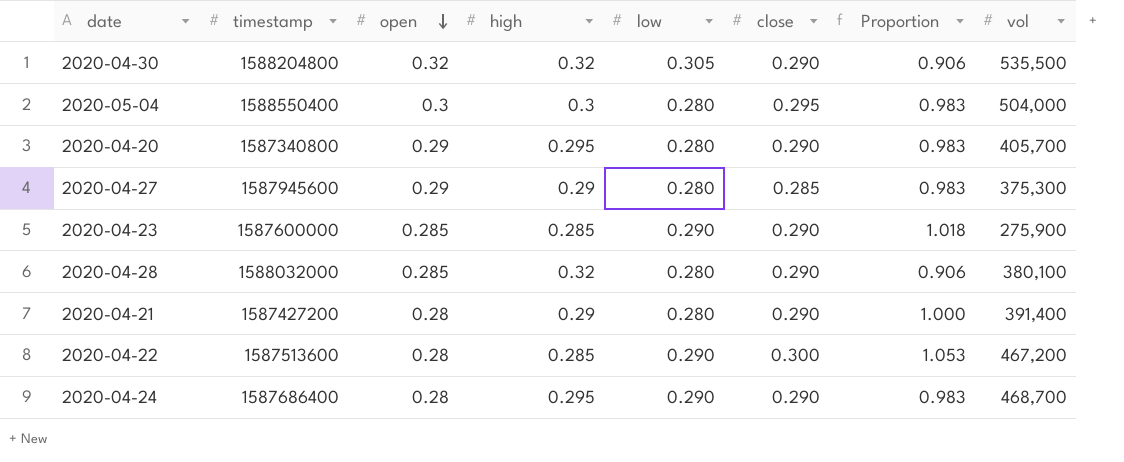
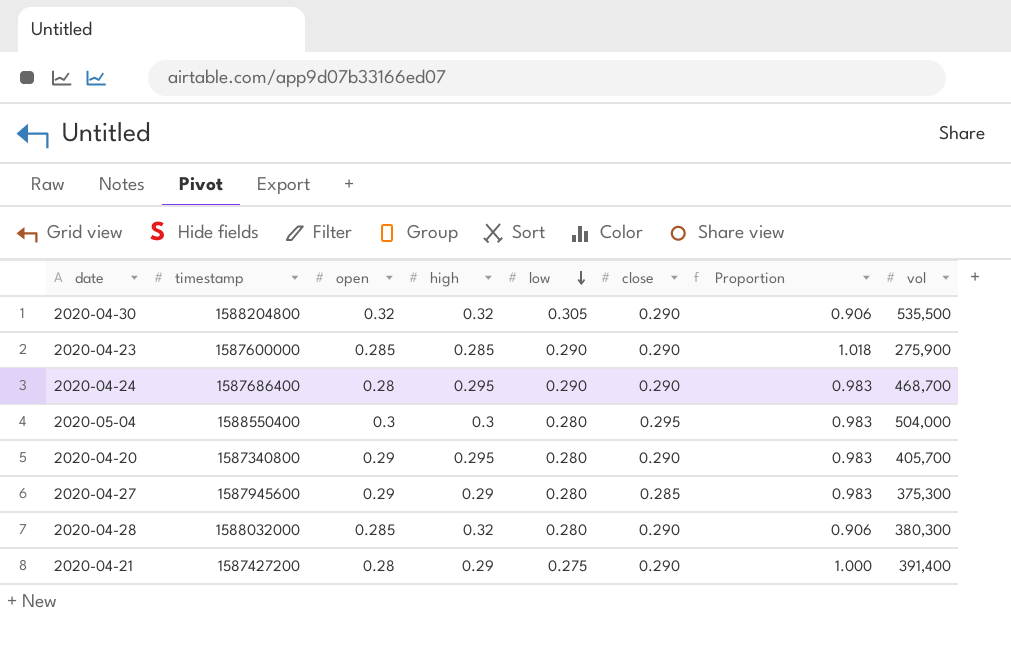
row order: open descending -> low descending
row 2020-04-22: 1587513600 | 0.28 | 0.285 | 0.290 | 0.300 | 1.053 | 467,200 -> none
2020-04-28 | vol: 380,100 -> 380,300
2020-04-21 | low: 0.280 -> 0.275

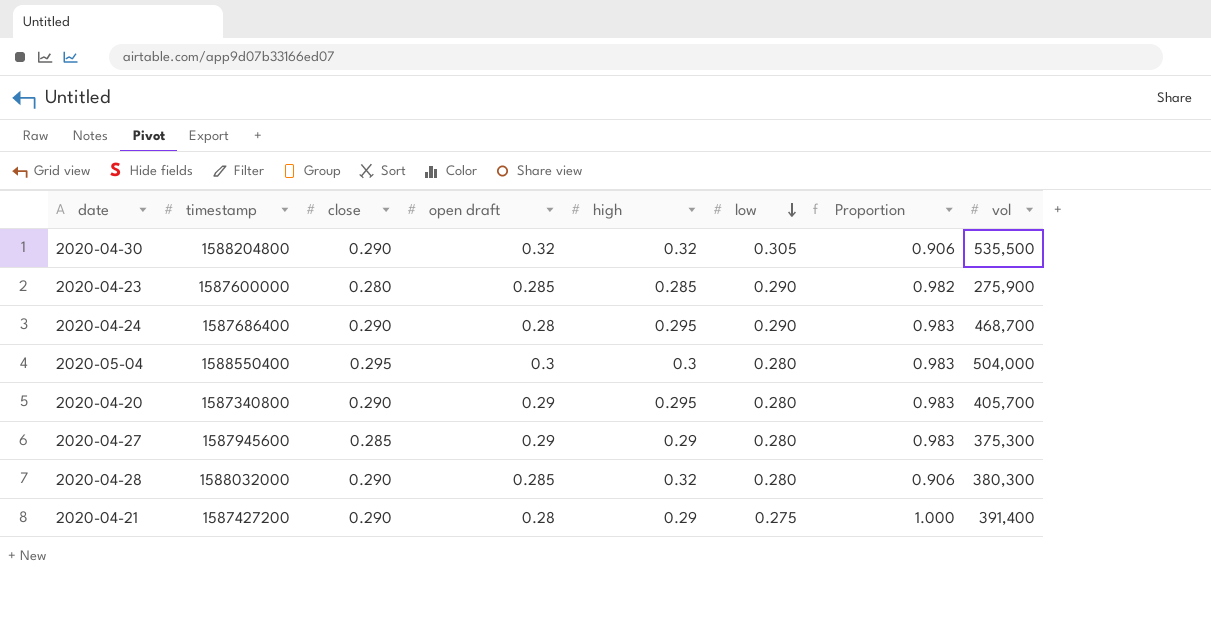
column close | position: 6 -> 3
column name: open -> open draft
2020-04-23 | close: 0.290 -> 0.280
2020-04-23 | Proportion: 1.018 -> 0.982

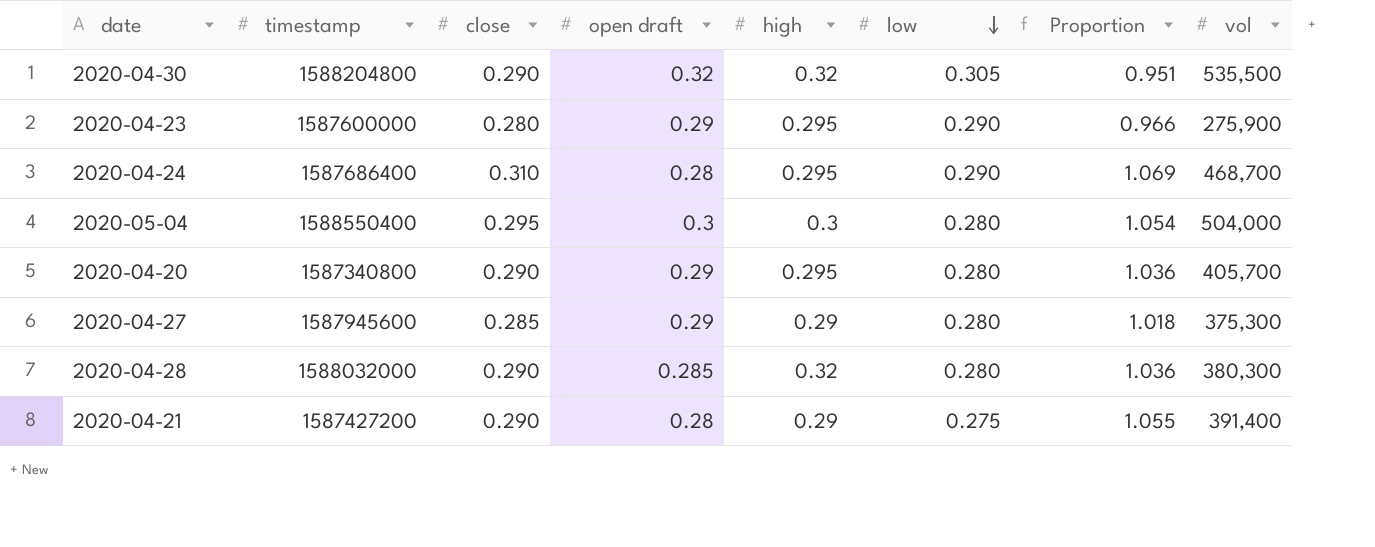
column Proportion | formula: [close] / [high] -> [close] / [low]
2020-04-23 | open draft: 0.285 -> 0.29
2020-04-23 | high: 0.285 -> 0.295
2020-04-24 | close: 0.290 -> 0.310

